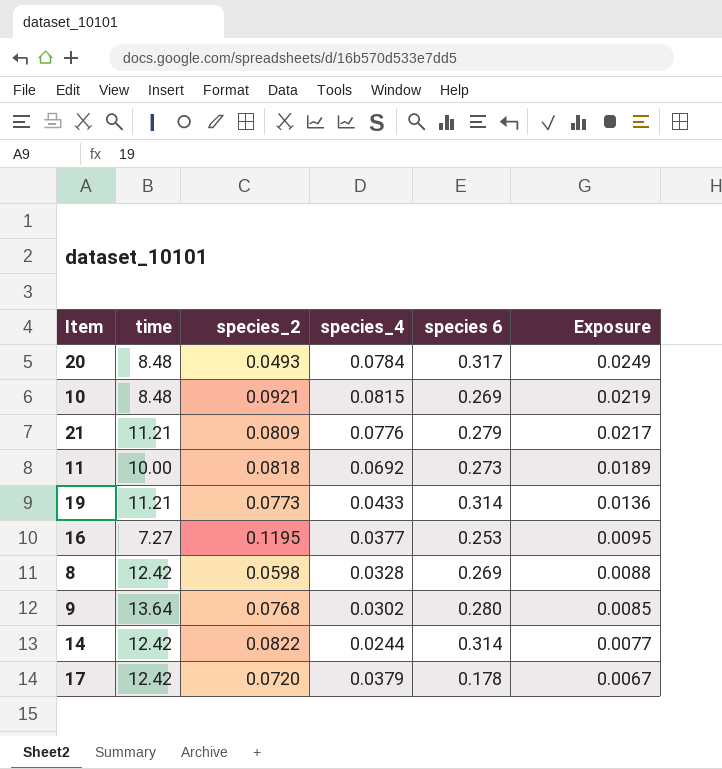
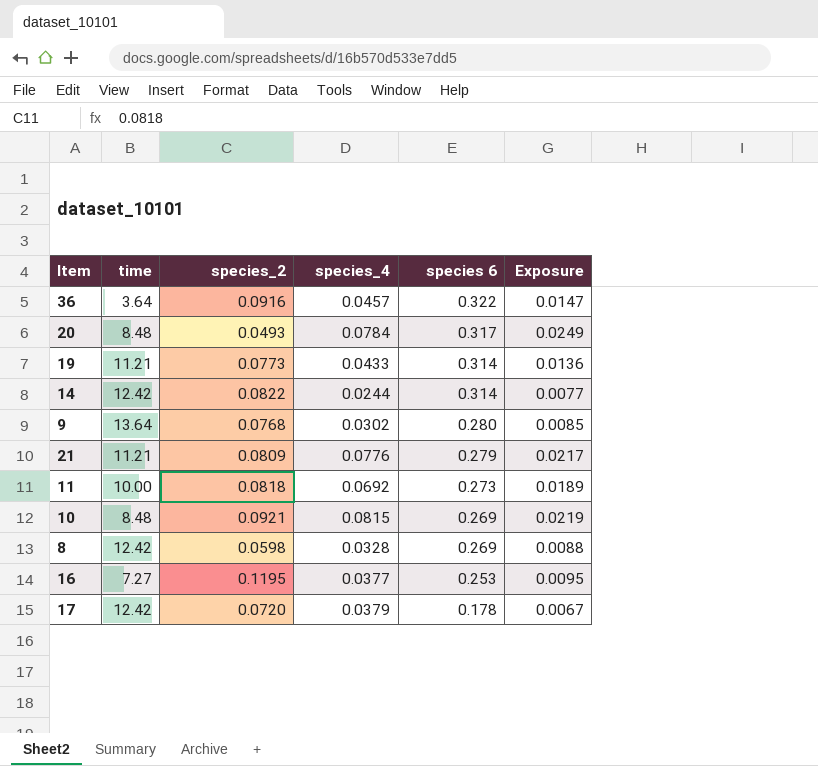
row order: Exposure descending -> species 6 descending
row 36: none -> 3.64 | 0.0916 | 0.0457 | 0.322 | 0.0147

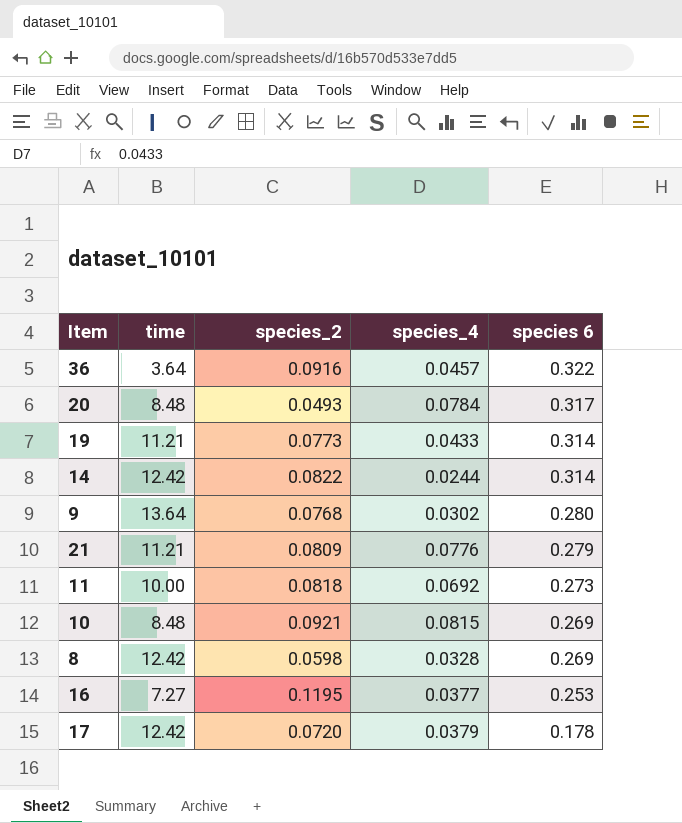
column Exposure | formula: [species_4] * [species 6] -> none

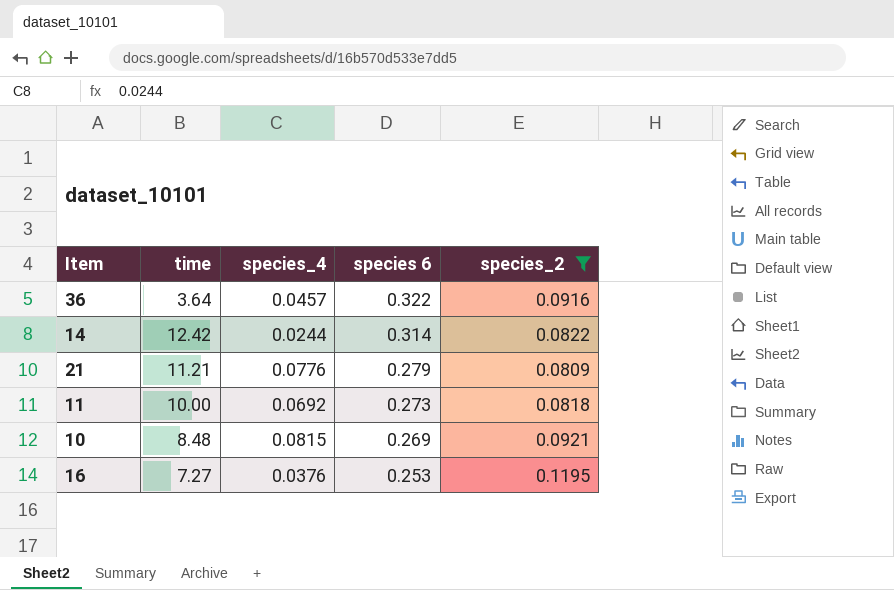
filter: none -> species_2 >= 0.0809
column species_2 | position: 3 -> 5
16 | species_4: 0.0377 -> 0.0376

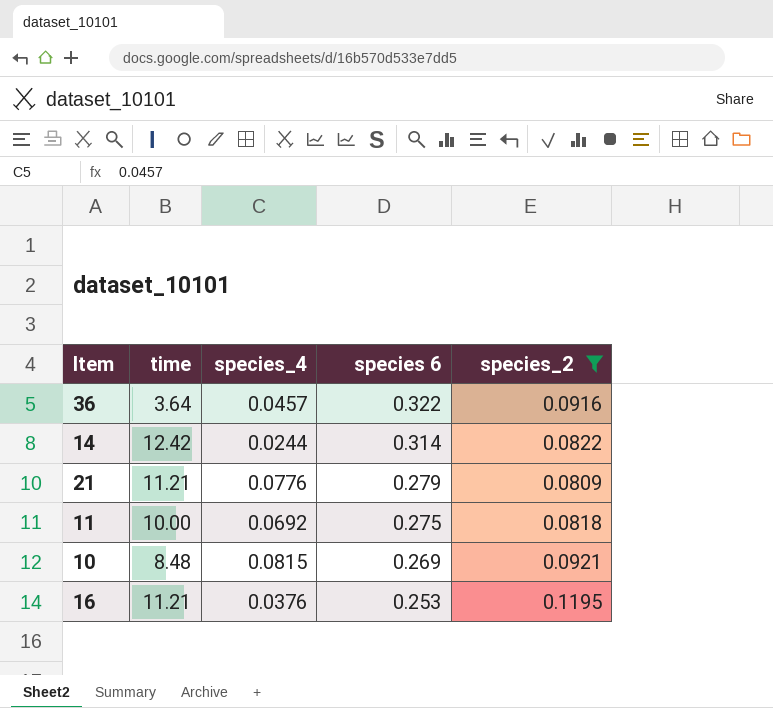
11 | species 6: 0.273 -> 0.275
16 | time: 7.27 -> 11.21

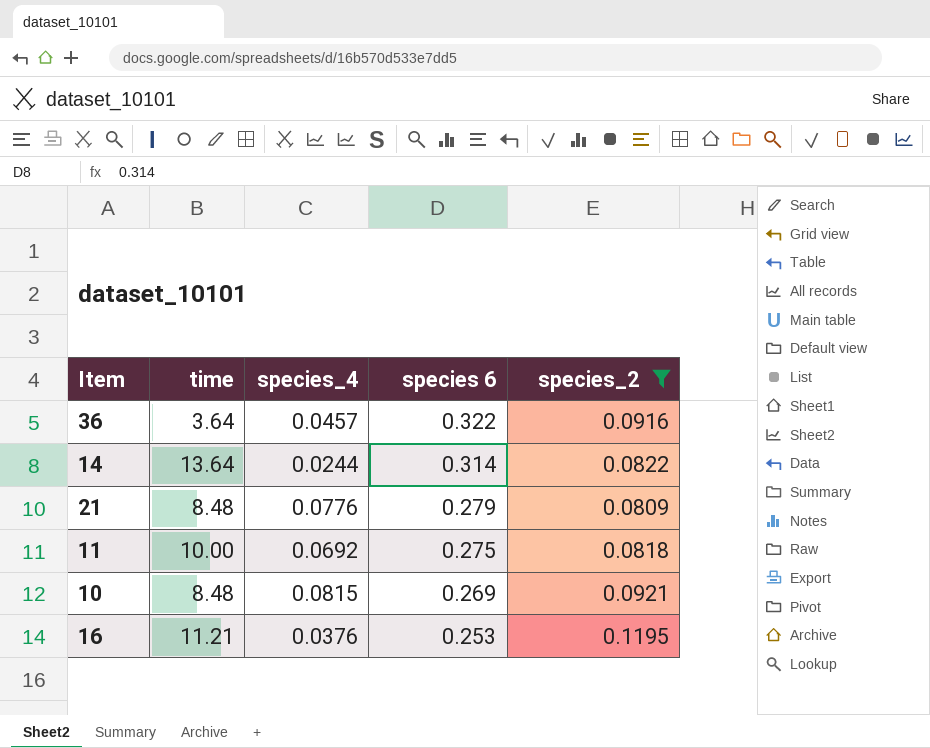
14 | time: 12.42 -> 13.64
21 | time: 11.21 -> 8.48

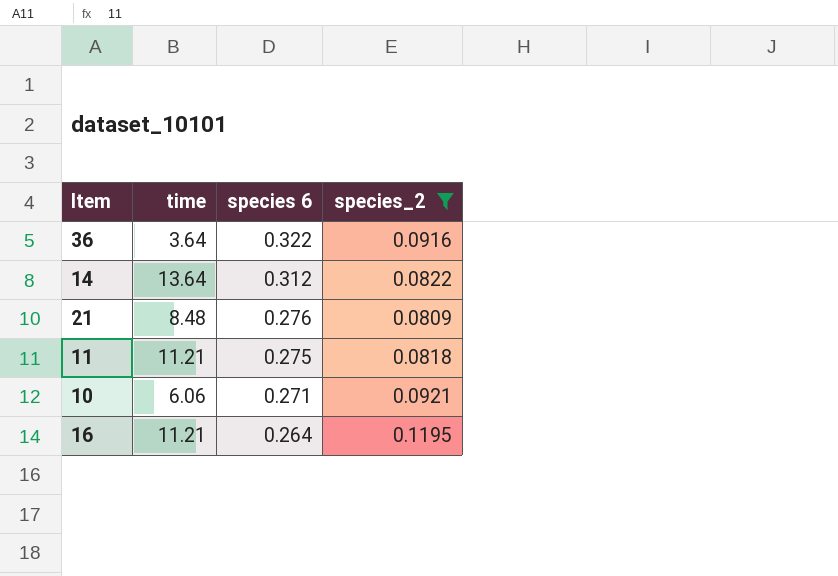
column species_4 | position: 3 -> none
14 | species 6: 0.314 -> 0.312
21 | species 6: 0.279 -> 0.276
11 | time: 10.00 -> 11.21
10 | time: 8.48 -> 6.06
10 | species 6: 0.269 -> 0.271
16 | species 6: 0.253 -> 0.264

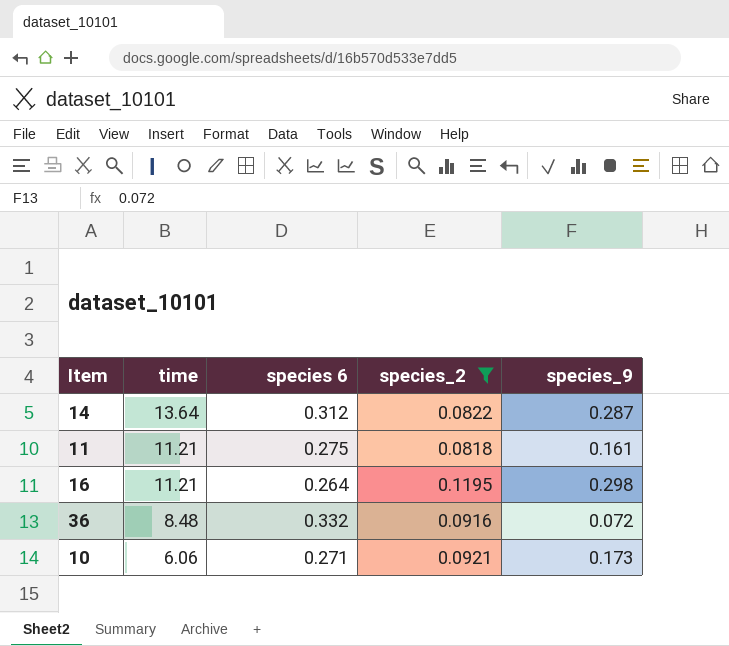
row order: species 6 descending -> time descending
column species_9 | position: none -> 5
row 21: 8.48 | 0.276 | 0.0809 -> none
36 | time: 3.64 -> 8.48
36 | species 6: 0.322 -> 0.332

